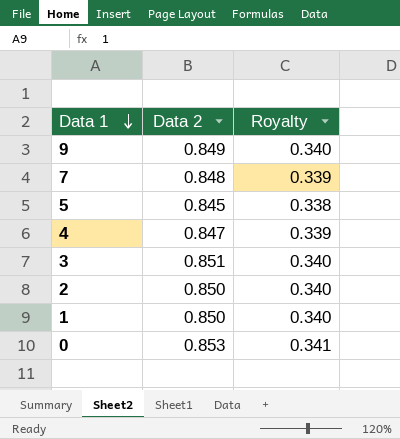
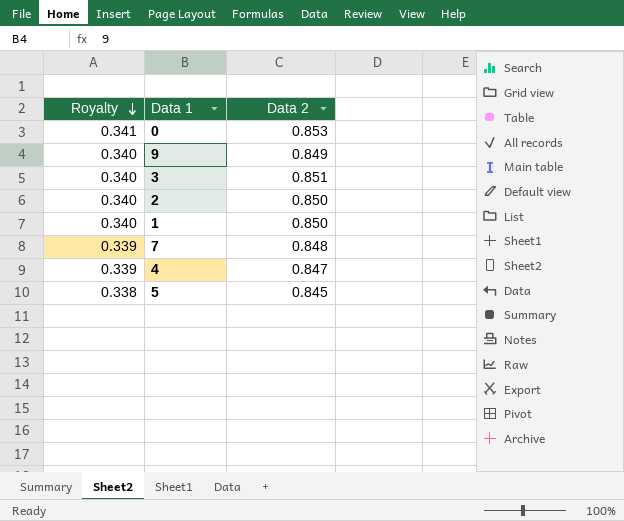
row order: Data 1 descending -> Royalty descending
column Royalty | position: 3 -> 1

